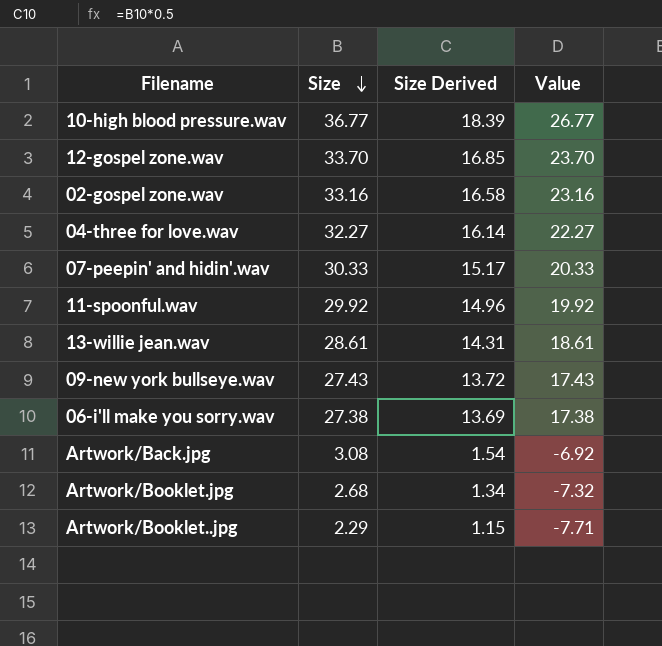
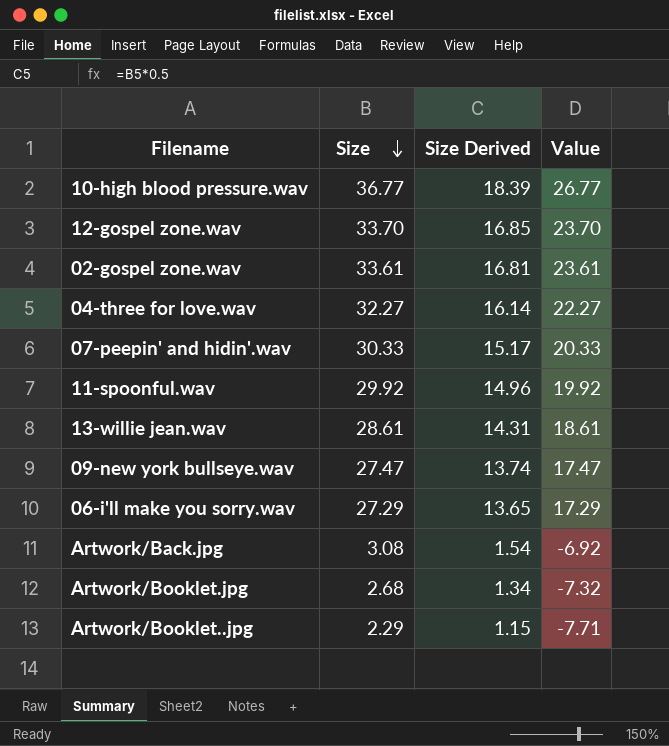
02-gospel zone.wav | Size: 33.16 -> 33.61
02-gospel zone.wav | Size Derived: 16.58 -> 16.81
02-gospel zone.wav | Value: 23.16 -> 23.61
09-new york bullseye.wav | Size: 27.43 -> 27.47
09-new york bullseye.wav | Size Derived: 13.72 -> 13.74
09-new york bullseye.wav | Value: 17.43 -> 17.47
06-i'll make you sorry.wav | Size: 27.38 -> 27.29
06-i'll make you sorry.wav | Size Derived: 13.69 -> 13.65
06-i'll make you sorry.wav | Value: 17.38 -> 17.29

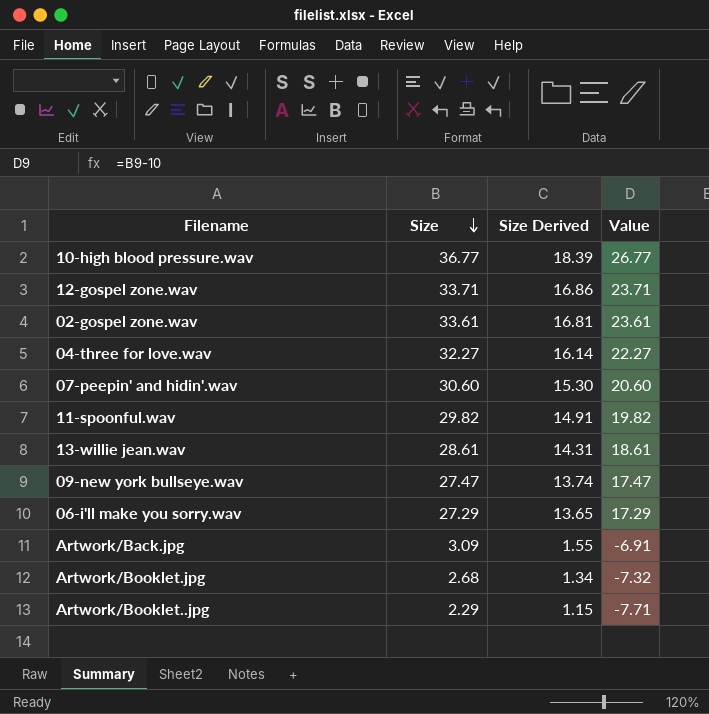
12-gospel zone.wav | Size: 33.70 -> 33.71
12-gospel zone.wav | Size Derived: 16.85 -> 16.86
12-gospel zone.wav | Value: 23.70 -> 23.71
07-peepin' and hidin'.wav | Size: 30.33 -> 30.60
07-peepin' and hidin'.wav | Size Derived: 15.17 -> 15.30
07-peepin' and hidin'.wav | Value: 20.33 -> 20.60
11-spoonful.wav | Size: 29.92 -> 29.82
11-spoonful.wav | Size Derived: 14.96 -> 14.91
11-spoonful.wav | Value: 19.92 -> 19.82
Artwork/Back.jpg | Size: 3.08 -> 3.09
Artwork/Back.jpg | Size Derived: 1.54 -> 1.55
Artwork/Back.jpg | Value: -6.92 -> -6.91

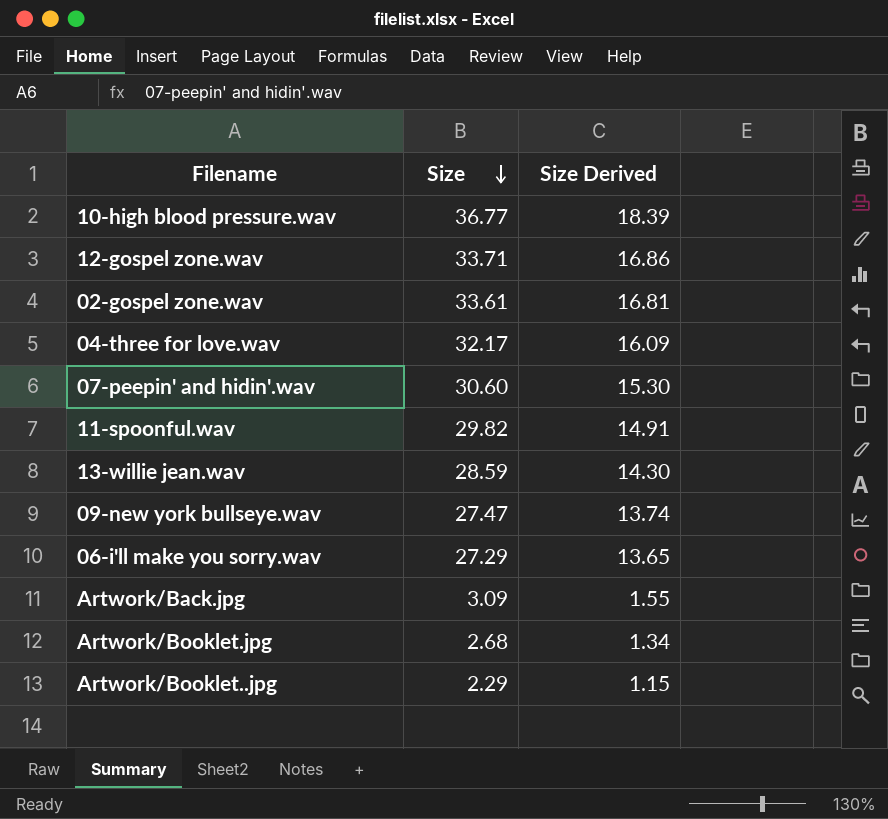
column Value | formula: [Size] - 10 -> none
04-three for love.wav | Size: 32.27 -> 32.17
04-three for love.wav | Size Derived: 16.14 -> 16.09
13-willie jean.wav | Size: 28.61 -> 28.59
13-willie jean.wav | Size Derived: 14.31 -> 14.30

